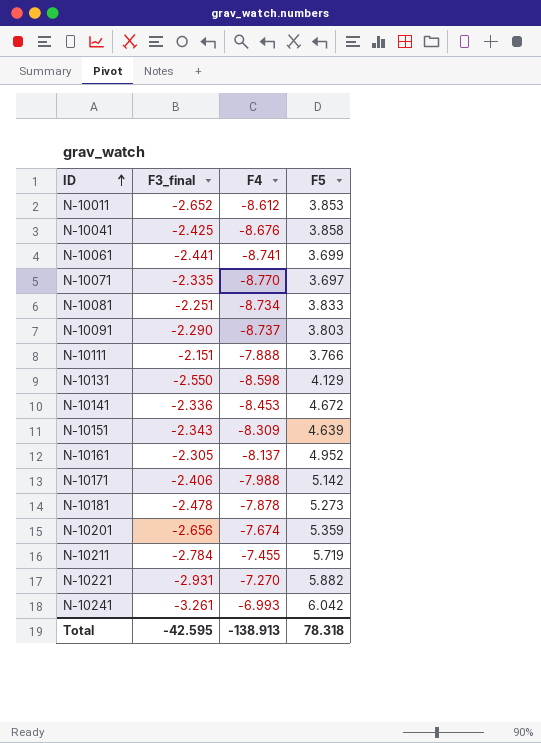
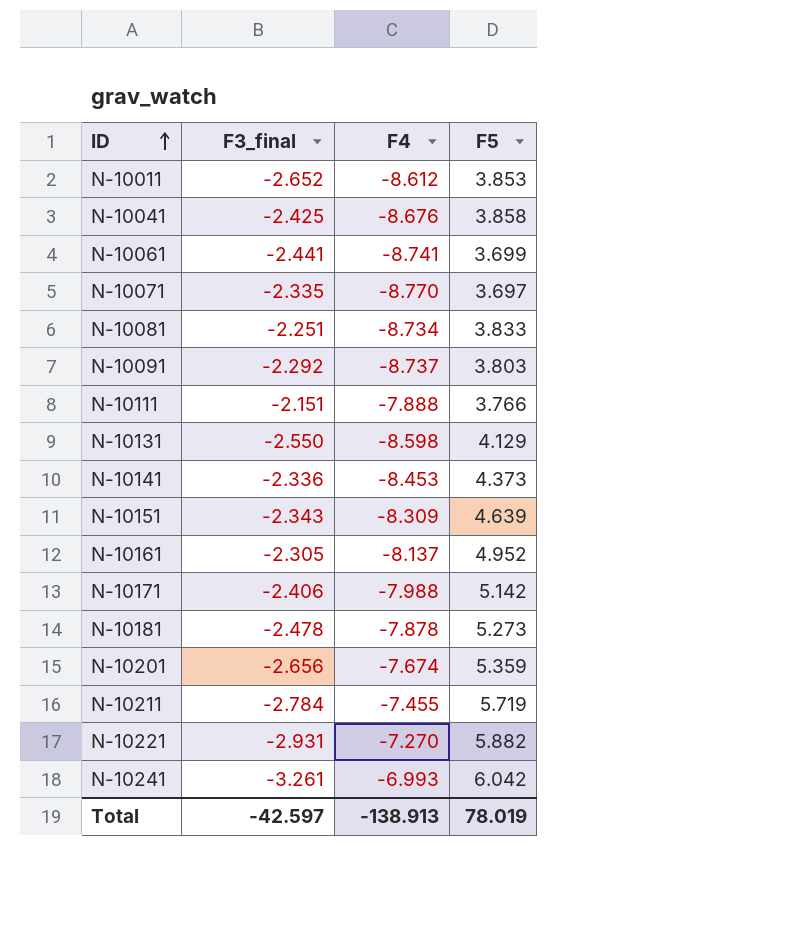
N-10091 | F3_final: -2.290 -> -2.292
N-10141 | F5: 4.672 -> 4.373
Total | F3_final: -42.595 -> -42.597
Total | F5: 78.318 -> 78.019

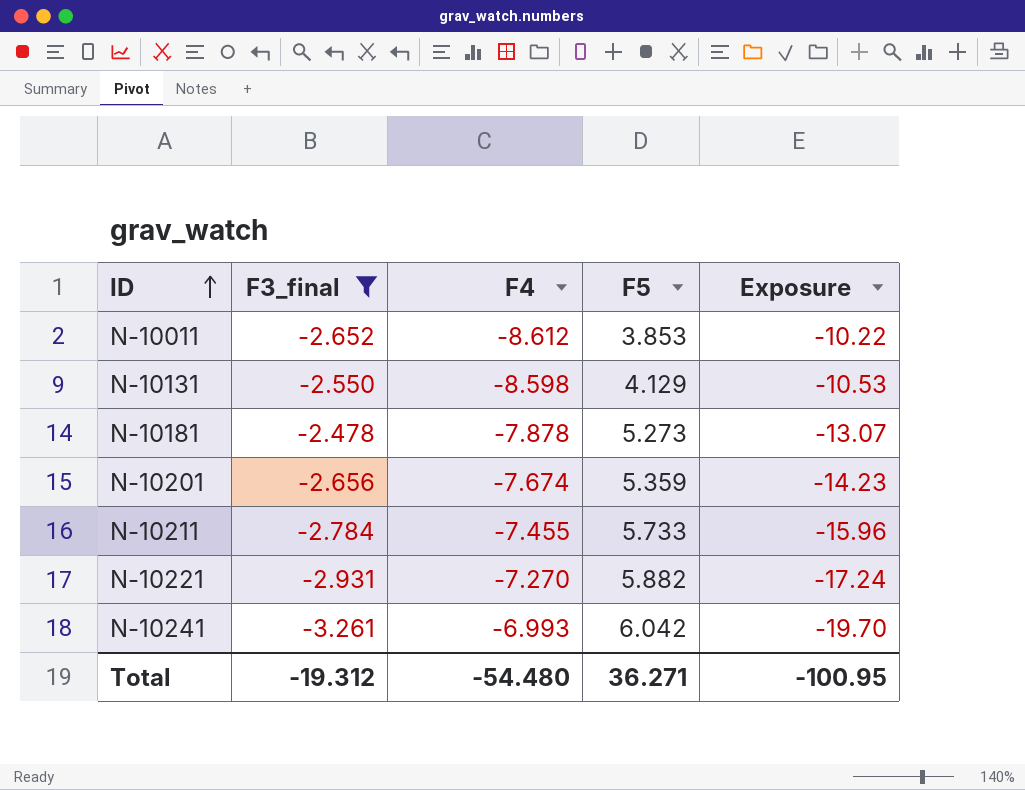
filter: none -> F3_final <= -2.478
column Exposure | formula: none -> [F3_final] * [F5]
N-10211 | F5: 5.719 -> 5.733
Total | F3_final: -42.597 -> -19.312
Total | F4: -138.913 -> -54.480
Total | F5: 78.019 -> 36.271

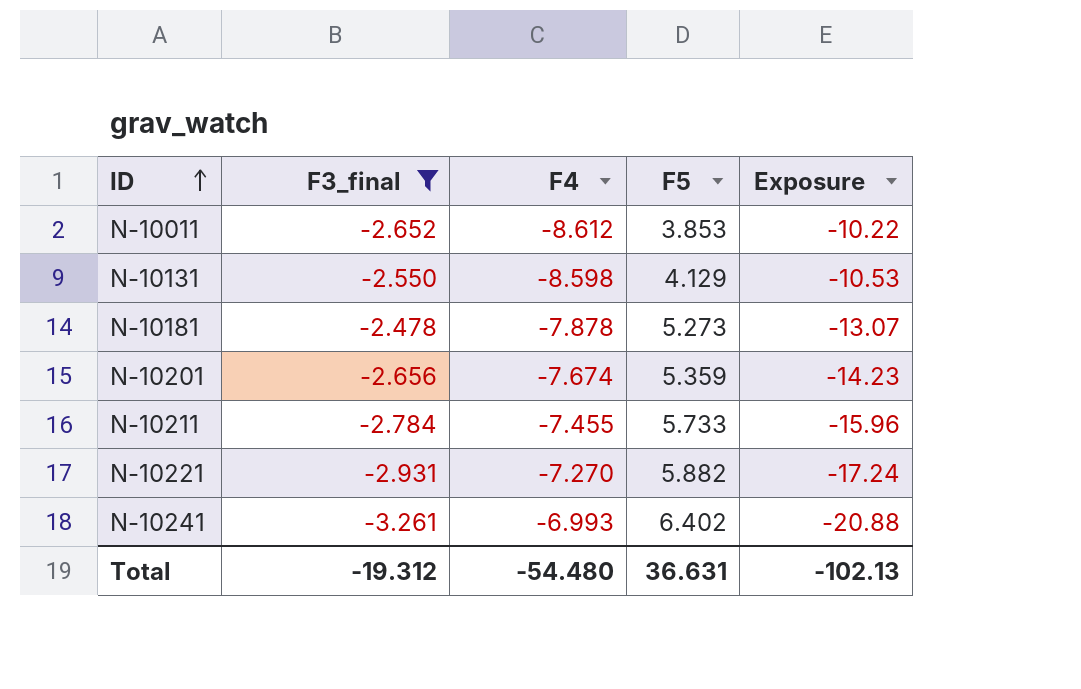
N-10241 | F5: 6.042 -> 6.402
N-10241 | Exposure: -19.70 -> -20.88
Total | F5: 36.271 -> 36.631
Total | Exposure: -100.95 -> -102.13

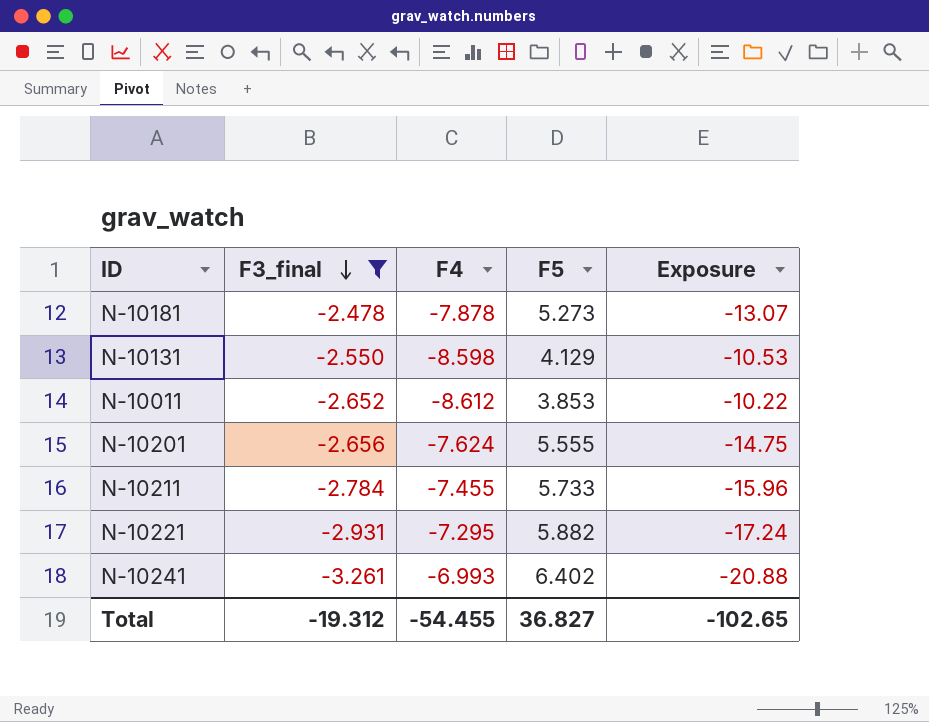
row order: ID ascending -> F3_final descending
N-10201 | F4: -7.674 -> -7.624
N-10201 | F5: 5.359 -> 5.555
N-10201 | Exposure: -14.23 -> -14.75
N-10221 | F4: -7.270 -> -7.295
Total | F4: -54.480 -> -54.455
Total | F5: 36.631 -> 36.827
Total | Exposure: -102.13 -> -102.65

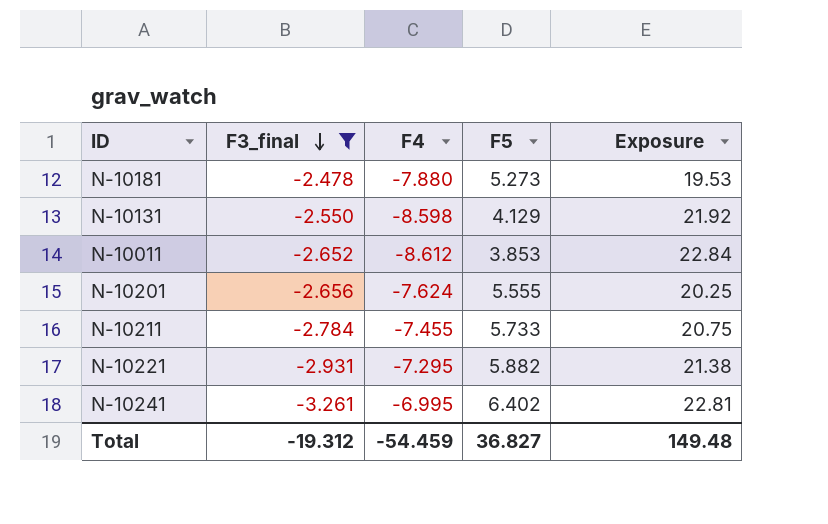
column Exposure | formula: [F3_final] * [F5] -> [F3_final] * [F4]
N-10181 | F4: -7.878 -> -7.880
N-10241 | F4: -6.993 -> -6.995
Total | F4: -54.455 -> -54.459
Total | Exposure: -102.65 -> 149.48

